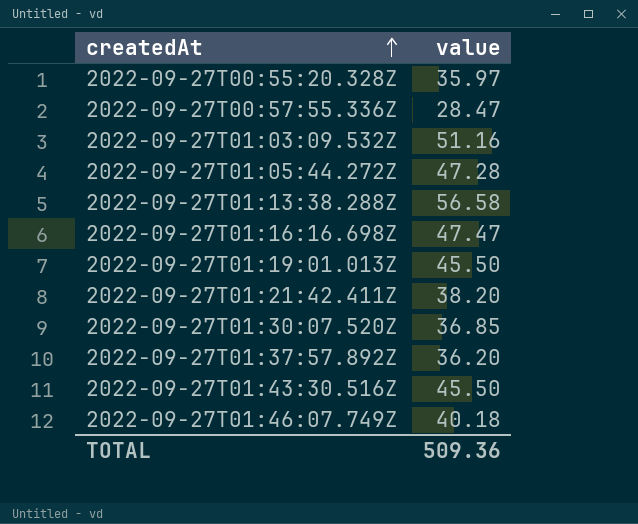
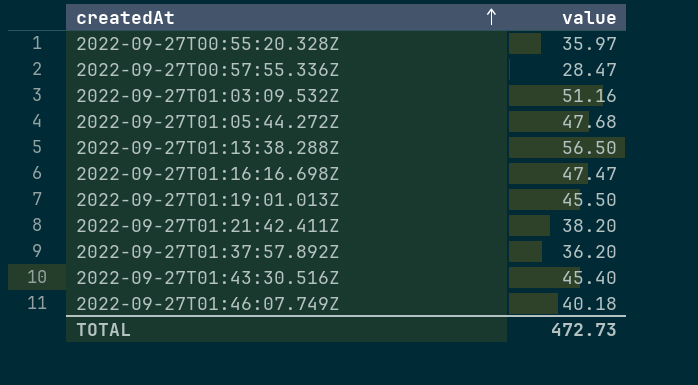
row 2022-09-27T01:30:07.520Z: 36.85 -> none
2022-09-27T01:05:44.272Z | value: 47.28 -> 47.68
2022-09-27T01:13:38.288Z | value: 56.58 -> 56.50
2022-09-27T01:43:30.516Z | value: 45.50 -> 45.40
TOTAL | value: 509.36 -> 472.73

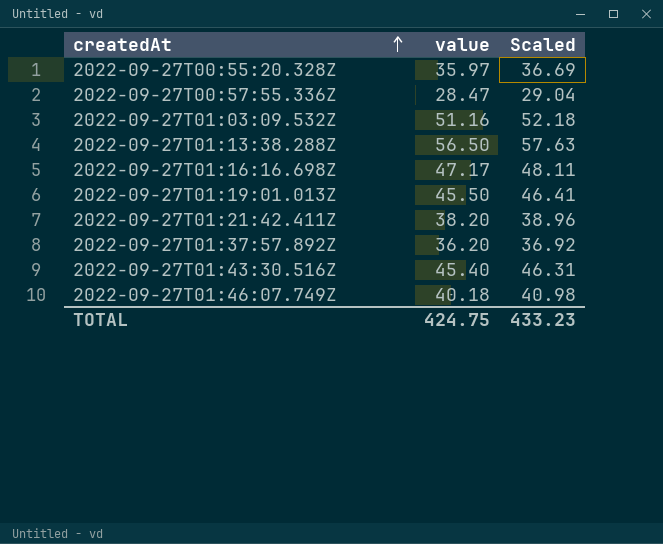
column Scaled | formula: none -> [value] * 1.02
row 2022-09-27T01:05:44.272Z: 47.68 -> none
2022-09-27T01:16:16.698Z | value: 47.47 -> 47.17
TOTAL | value: 472.73 -> 424.75

